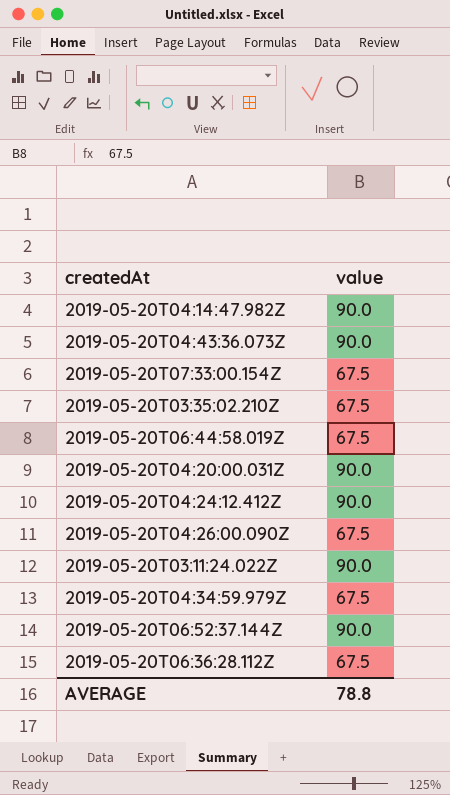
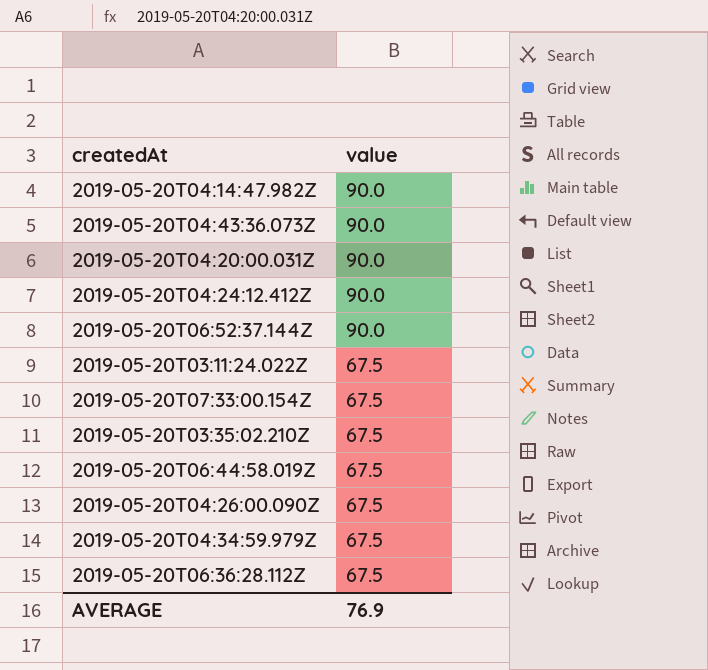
row order: none -> value descending
2019-05-20T03:11:24.022Z | value: 90.0 -> 67.5
AVERAGE | value: 78.8 -> 76.9

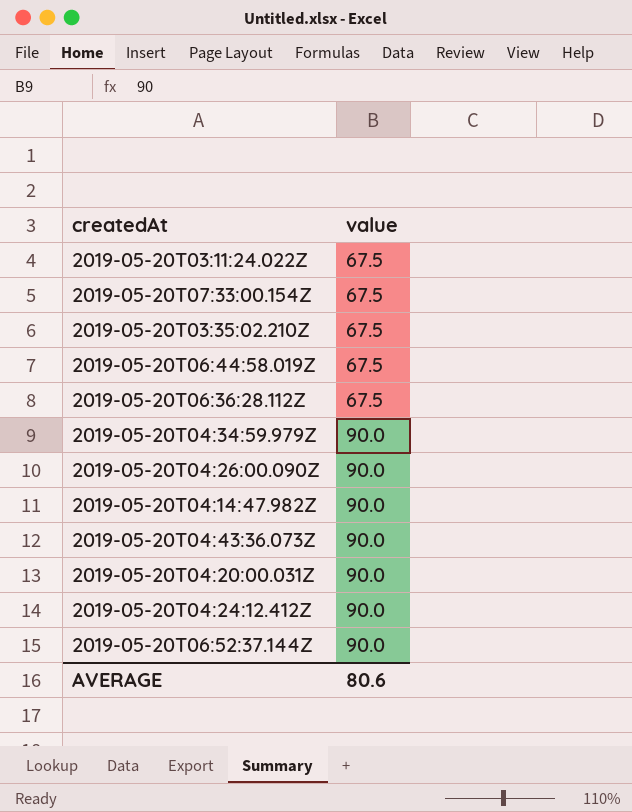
row order: value descending -> value ascending
2019-05-20T04:34:59.979Z | value: 67.5 -> 90.0
2019-05-20T04:26:00.090Z | value: 67.5 -> 90.0
AVERAGE | value: 76.9 -> 80.6

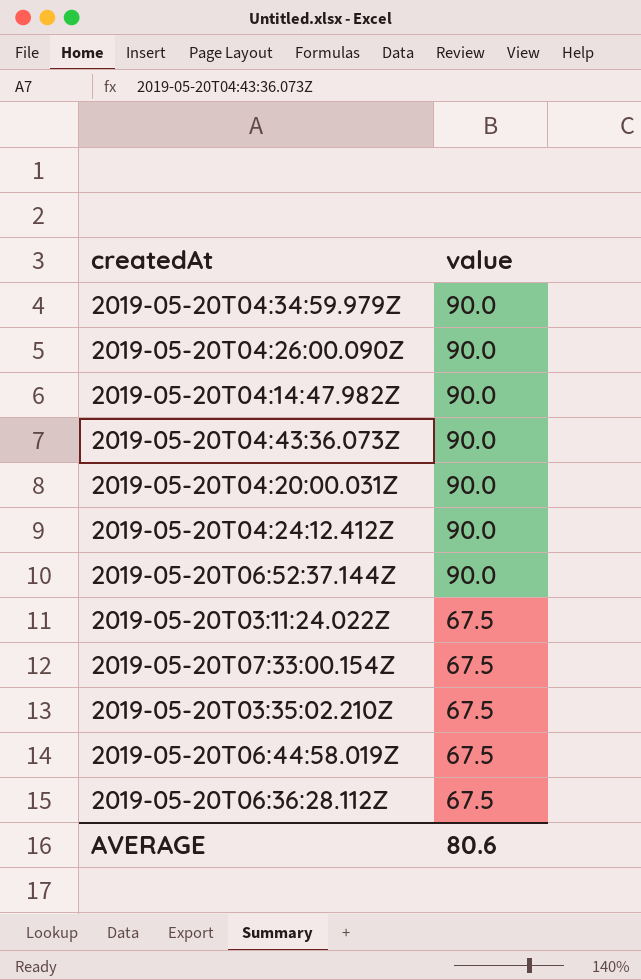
row order: value ascending -> value descending

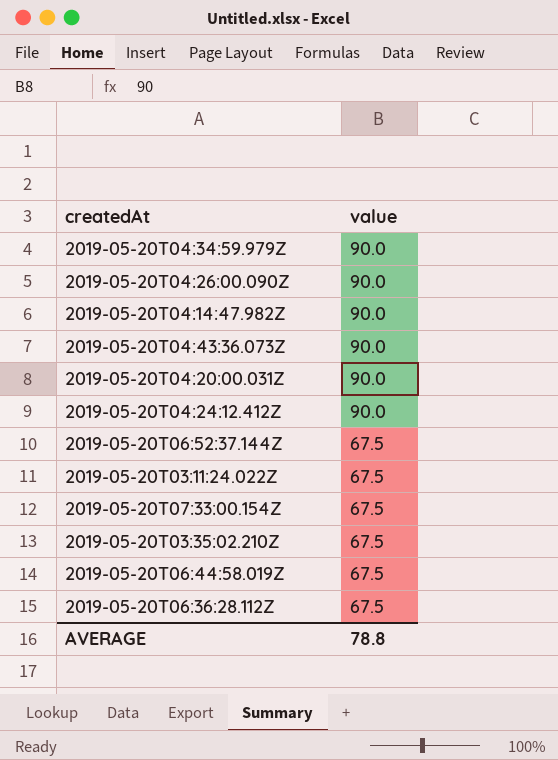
2019-05-20T06:52:37.144Z | value: 90.0 -> 67.5
AVERAGE | value: 80.6 -> 78.8

